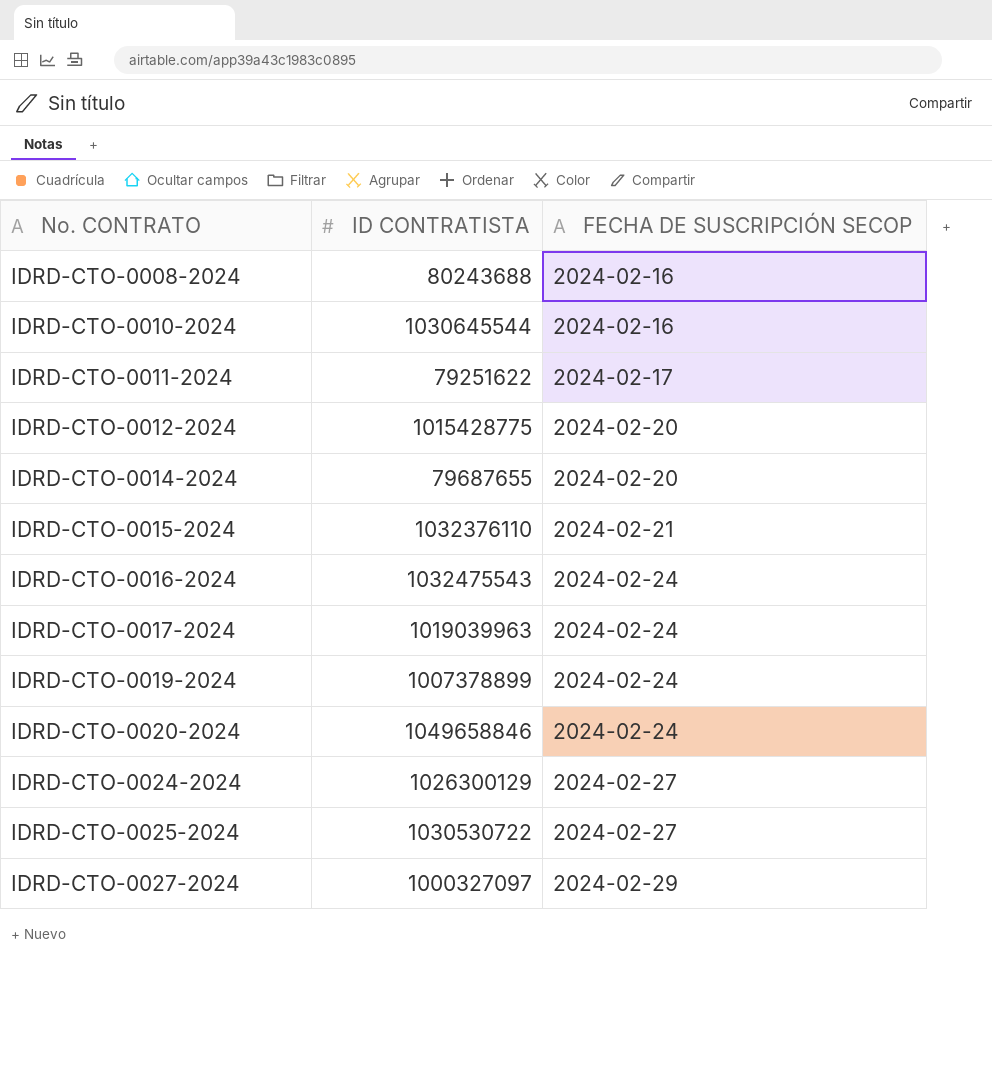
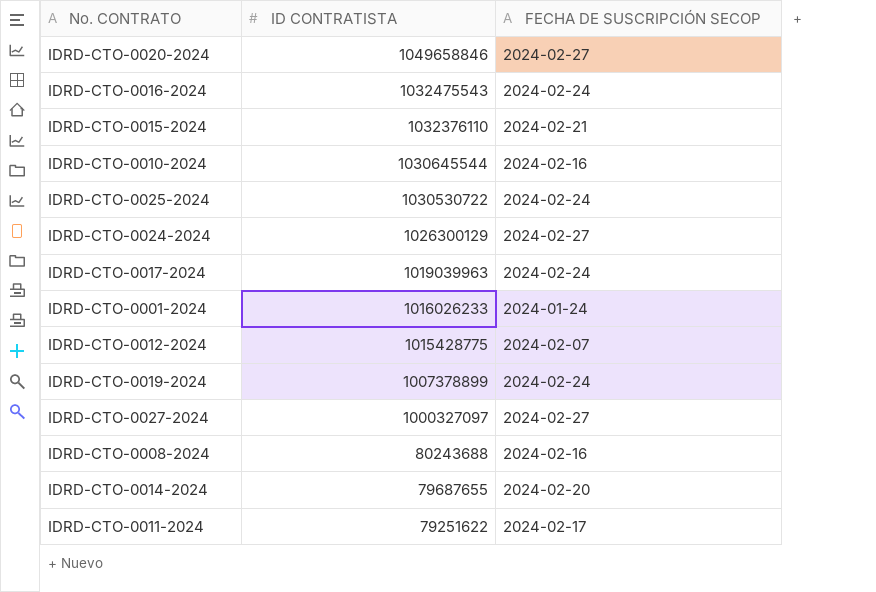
row order: No. CONTRATO ascending -> ID CONTRATISTA descending
IDRD-CTO-0020-2024 | FECHA DE SUSCRIPCIÓN SECOP: 2024-02-24 -> 2024-02-27
IDRD-CTO-0025-2024 | FECHA DE SUSCRIPCIÓN SECOP: 2024-02-27 -> 2024-02-24
row IDRD-CTO-0001-2024: none -> 1016026233 | 2024-01-24
IDRD-CTO-0012-2024 | FECHA DE SUSCRIPCIÓN SECOP: 2024-02-20 -> 2024-02-07
IDRD-CTO-0027-2024 | FECHA DE SUSCRIPCIÓN SECOP: 2024-02-29 -> 2024-02-27

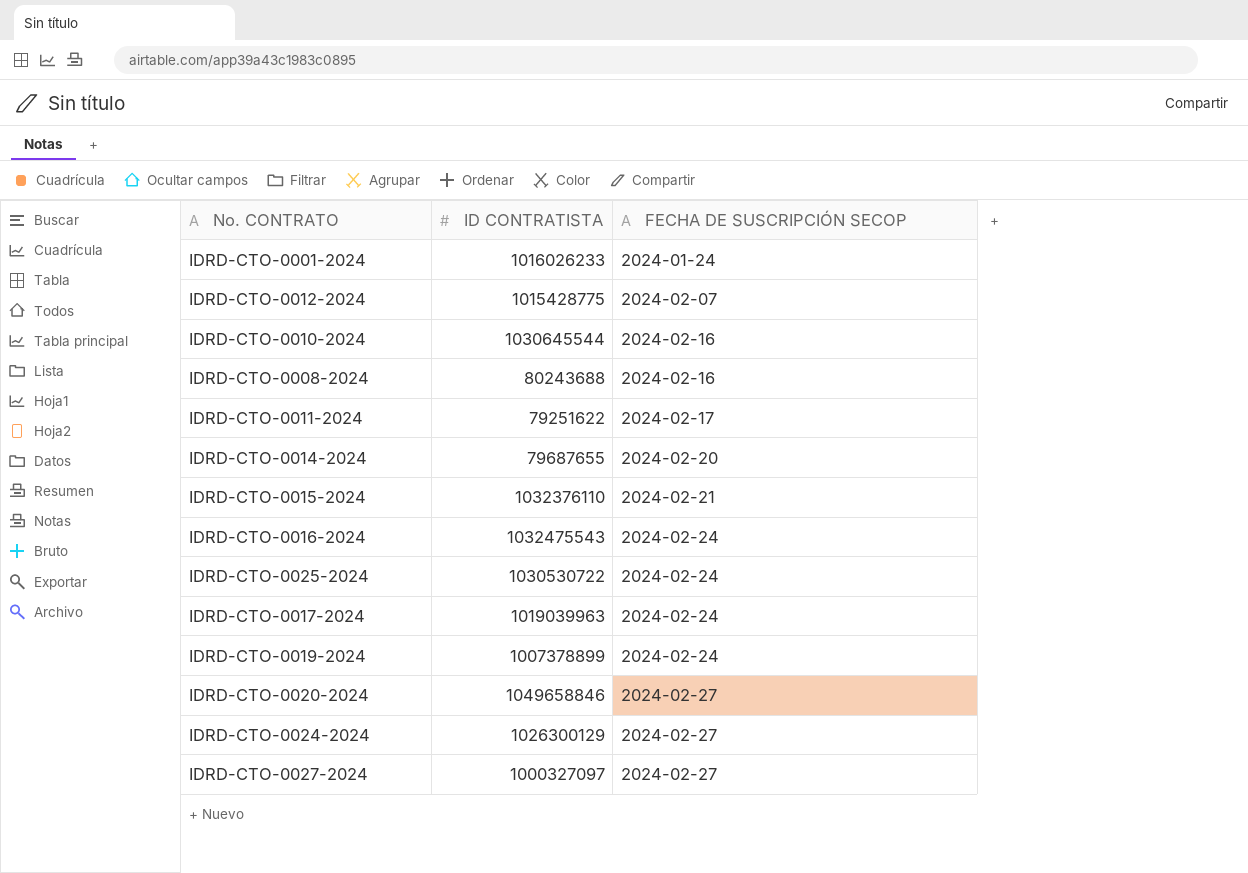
row order: ID CONTRATISTA descending -> FECHA DE SUSCRIPCIÓN SECOP ascending

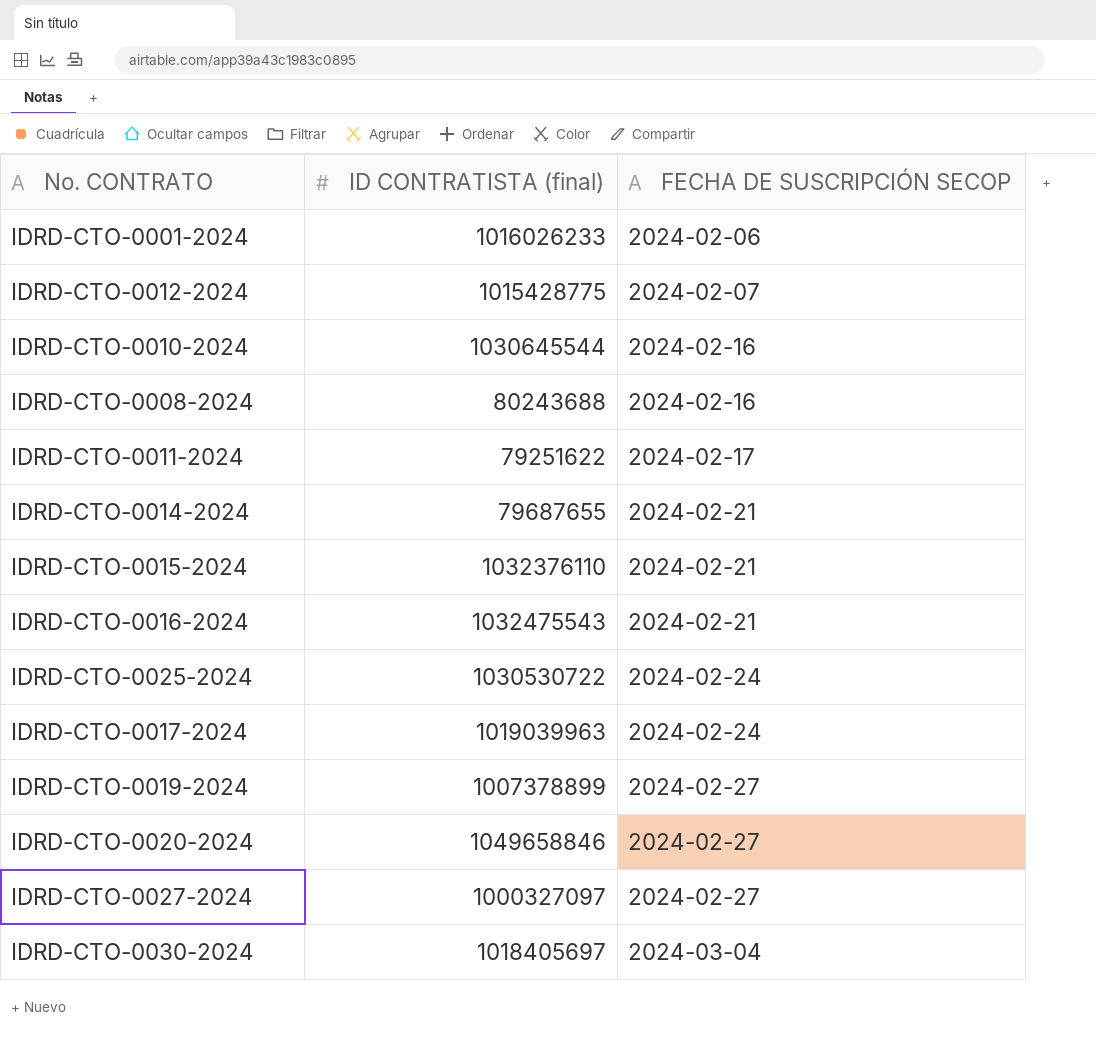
column name: ID CONTRATISTA -> ID CONTRATISTA (final)
row IDRD-CTO-0024-2024: 1026300129 | 2024-02-27 -> none
IDRD-CTO-0001-2024 | FECHA DE SUSCRIPCIÓN SECOP: 2024-01-24 -> 2024-02-06
IDRD-CTO-0014-2024 | FECHA DE SUSCRIPCIÓN SECOP: 2024-02-20 -> 2024-02-21
IDRD-CTO-0016-2024 | FECHA DE SUSCRIPCIÓN SECOP: 2024-02-24 -> 2024-02-21
IDRD-CTO-0019-2024 | FECHA DE SUSCRIPCIÓN SECOP: 2024-02-24 -> 2024-02-27
row IDRD-CTO-0030-2024: none -> 1018405697 | 2024-03-04

